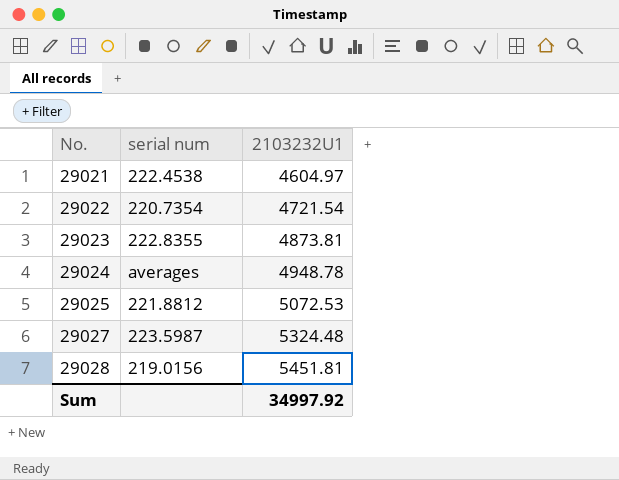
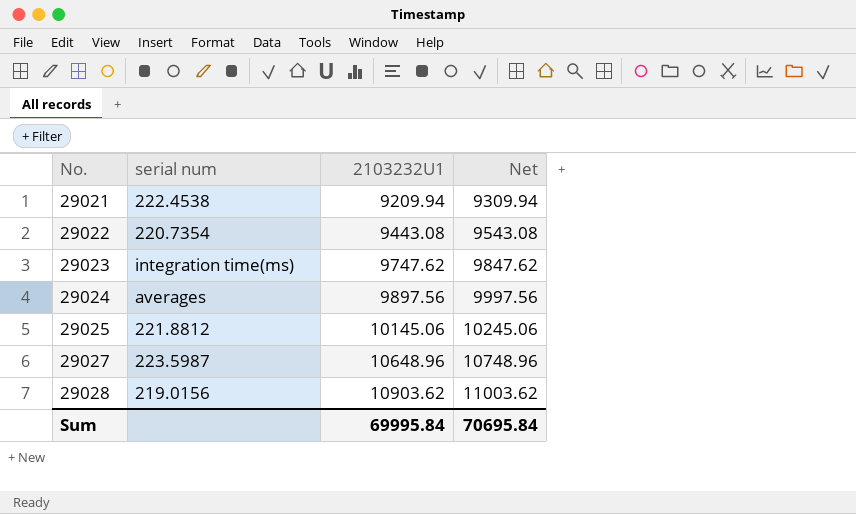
column Net | formula: none -> [2103232U1] + 100
29021 | 2103232U1: 4604.97 -> 9209.94
29022 | 2103232U1: 4721.54 -> 9443.08
29023 | serial num: 222.8355 -> integration time(ms)
29023 | 2103232U1: 4873.81 -> 9747.62
29024 | 2103232U1: 4948.78 -> 9897.56
29025 | 2103232U1: 5072.53 -> 10145.06
29027 | 2103232U1: 5324.48 -> 10648.96
29028 | 2103232U1: 5451.81 -> 10903.62
Sum | 2103232U1: 34997.92 -> 69995.84

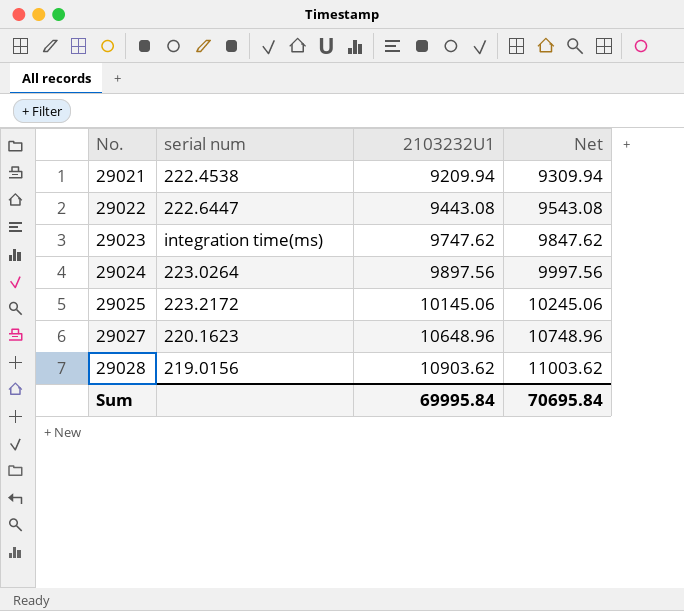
29022 | serial num: 220.7354 -> 222.6447
29024 | serial num: averages -> 223.0264
29025 | serial num: 221.8812 -> 223.2172
29027 | serial num: 223.5987 -> 220.1623

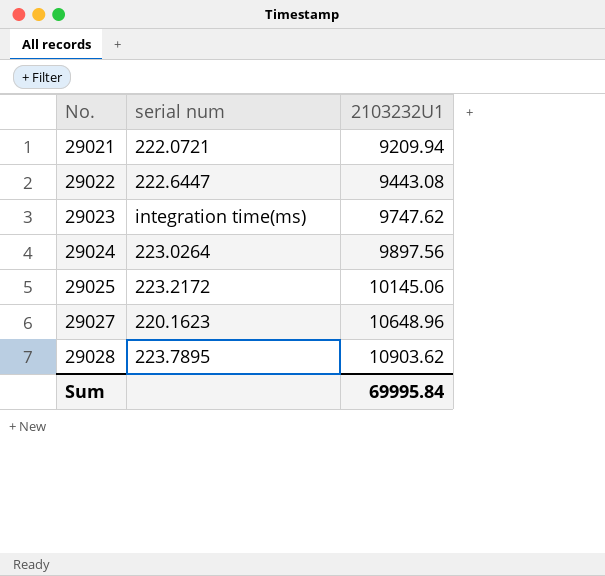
column Net | formula: [2103232U1] + 100 -> none
29021 | serial num: 222.4538 -> 222.0721
29028 | serial num: 219.0156 -> 223.7895

